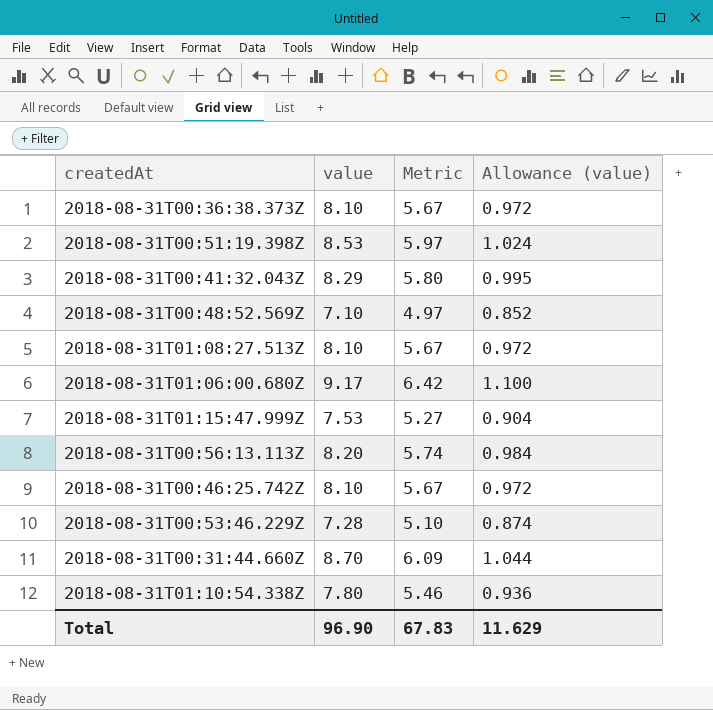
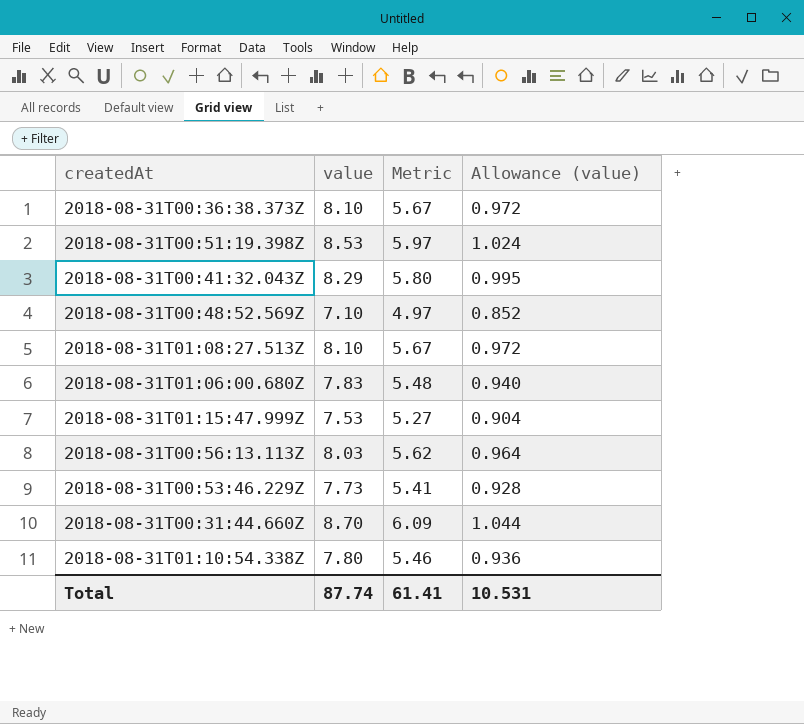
row 2018-08-31T00:46:25.742Z: 8.10 | 5.67 | 0.972 -> none
2018-08-31T01:06:00.680Z | value: 9.17 -> 7.83
2018-08-31T01:06:00.680Z | Metric: 6.42 -> 5.48
2018-08-31T01:06:00.680Z | Allowance (value): 1.100 -> 0.940
2018-08-31T00:56:13.113Z | value: 8.20 -> 8.03
2018-08-31T00:56:13.113Z | Metric: 5.74 -> 5.62
2018-08-31T00:56:13.113Z | Allowance (value): 0.984 -> 0.964
2018-08-31T00:53:46.229Z | value: 7.28 -> 7.73
2018-08-31T00:53:46.229Z | Metric: 5.10 -> 5.41
2018-08-31T00:53:46.229Z | Allowance (value): 0.874 -> 0.928
Total | value: 96.90 -> 87.74
Total | Metric: 67.83 -> 61.41
Total | Allowance (value): 11.629 -> 10.531

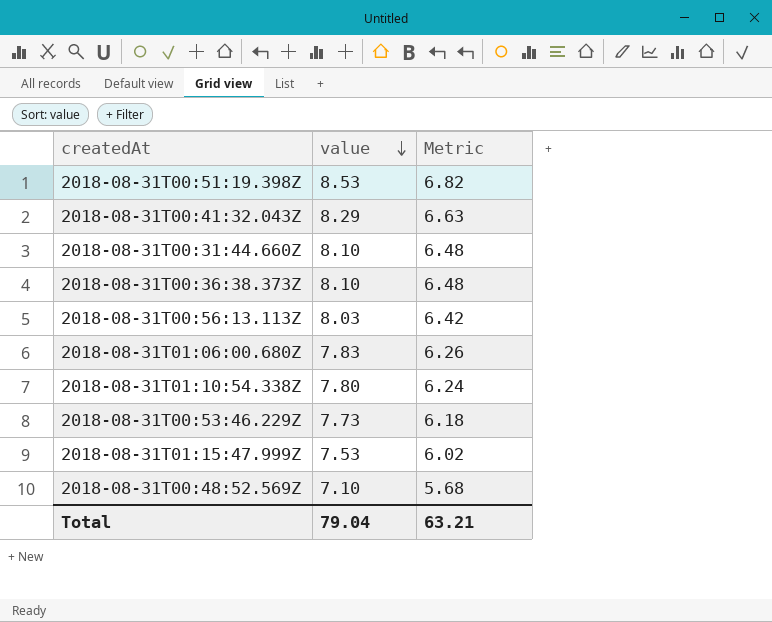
row order: none -> value descending
column Allowance (value) | formula: [value] * 0.12 -> none
column Metric | formula: [value] * 0.7 -> [value] * 0.8
row 2018-08-31T01:08:27.513Z: 8.10 | 5.67 | 0.972 -> none
2018-08-31T00:31:44.660Z | value: 8.70 -> 8.10
Total | value: 87.74 -> 79.04
Total | Metric: 61.41 -> 63.21

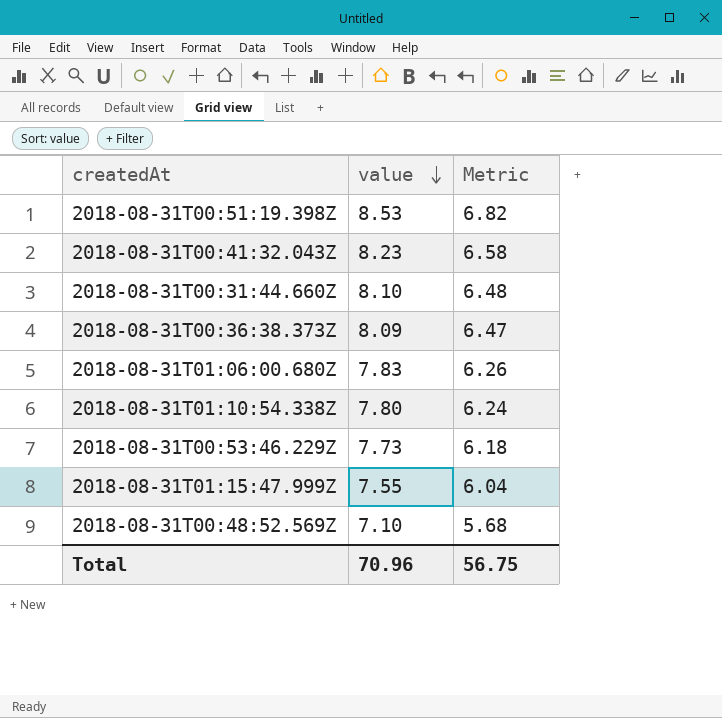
row 2018-08-31T00:56:13.113Z: 8.03 | 6.42 -> none
2018-08-31T00:41:32.043Z | value: 8.29 -> 8.23
2018-08-31T00:41:32.043Z | Metric: 6.63 -> 6.58
2018-08-31T00:36:38.373Z | value: 8.10 -> 8.09
2018-08-31T00:36:38.373Z | Metric: 6.48 -> 6.47
2018-08-31T01:15:47.999Z | value: 7.53 -> 7.55
2018-08-31T01:15:47.999Z | Metric: 6.02 -> 6.04
Total | value: 79.04 -> 70.96
Total | Metric: 63.21 -> 56.75

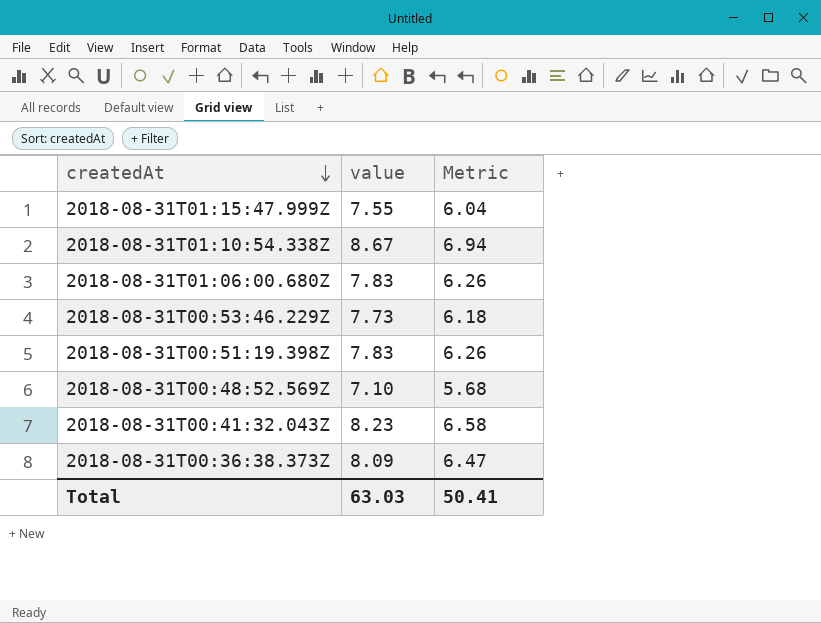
row order: value descending -> createdAt descending
row 2018-08-31T00:31:44.660Z: 8.10 | 6.48 -> none
2018-08-31T01:10:54.338Z | value: 7.80 -> 8.67
2018-08-31T01:10:54.338Z | Metric: 6.24 -> 6.94
2018-08-31T00:51:19.398Z | value: 8.53 -> 7.83
2018-08-31T00:51:19.398Z | Metric: 6.82 -> 6.26
Total | value: 70.96 -> 63.03
Total | Metric: 56.75 -> 50.41

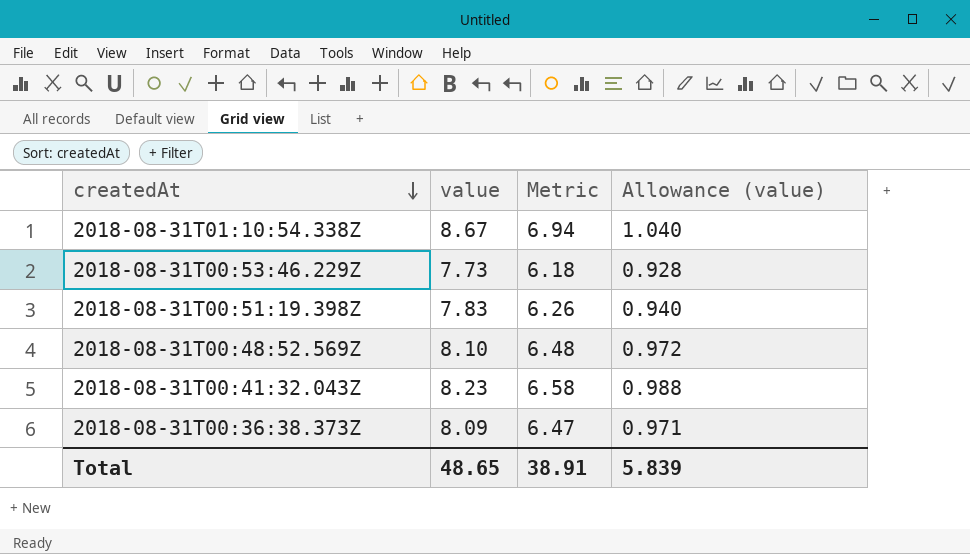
column Allowance (value) | formula: none -> [value] * 0.12
row 2018-08-31T01:15:47.999Z: 7.55 | 6.04 -> none
row 2018-08-31T01:06:00.680Z: 7.83 | 6.26 -> none
2018-08-31T00:48:52.569Z | value: 7.10 -> 8.10
2018-08-31T00:48:52.569Z | Metric: 5.68 -> 6.48
Total | value: 63.03 -> 48.65
Total | Metric: 50.41 -> 38.91

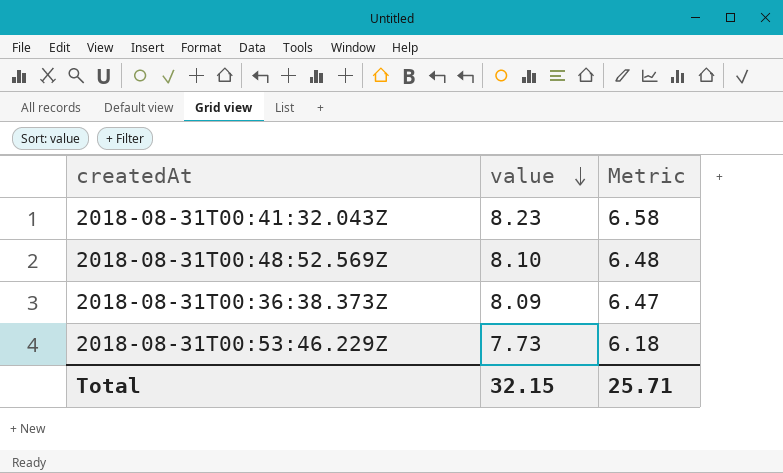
row order: createdAt descending -> value descending
column Allowance (value) | formula: [value] * 0.12 -> none
row 2018-08-31T01:10:54.338Z: 8.67 | 6.94 | 1.040 -> none
row 2018-08-31T00:51:19.398Z: 7.83 | 6.26 | 0.940 -> none
Total | value: 48.65 -> 32.15
Total | Metric: 38.91 -> 25.71

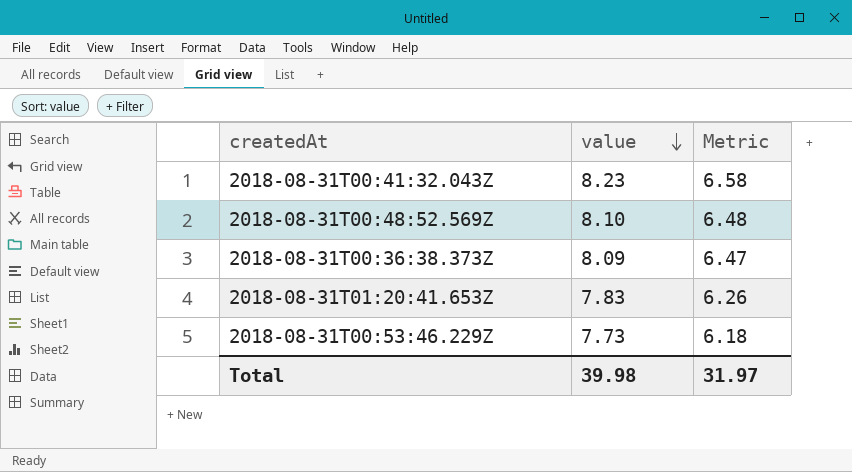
row 2018-08-31T01:20:41.653Z: none -> 7.83 | 6.26
Total | value: 32.15 -> 39.98
Total | Metric: 25.71 -> 31.97

